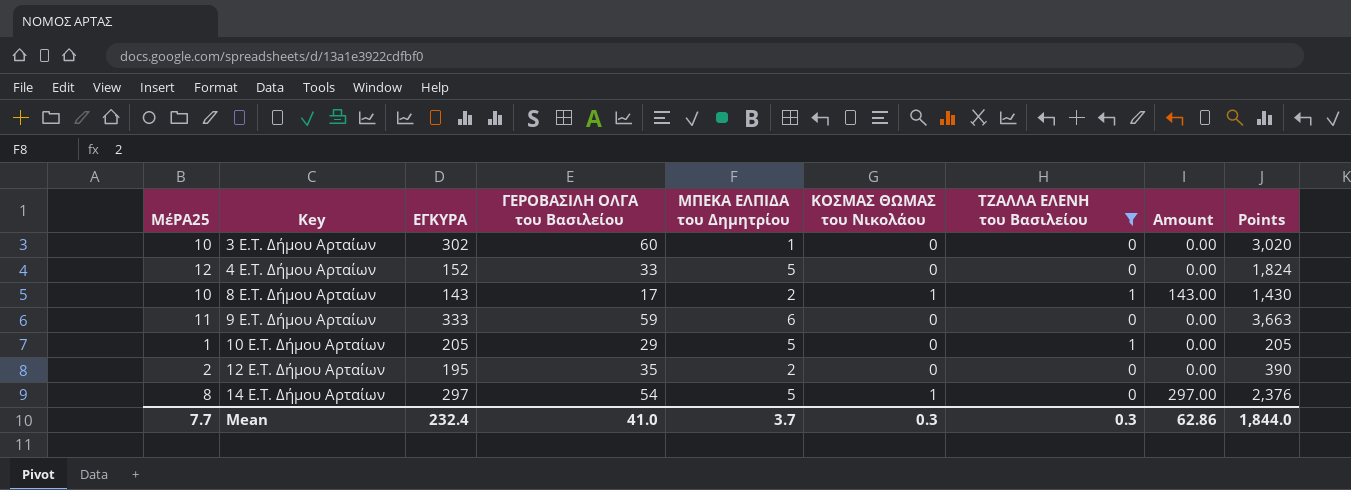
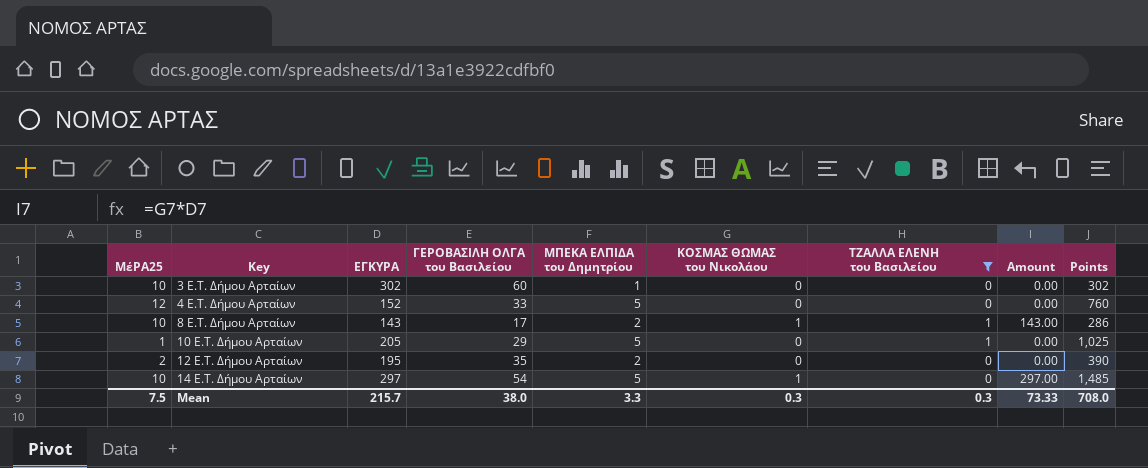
column Points | formula: [ΜέΡΑ25] * [ΕΓΚΥΡΑ] -> [ΕΓΚΥΡΑ] * [ΜΠΕΚΑ ΕΛΠΙΔΑ του Δημητρίου]
row 9 E.T. Δήμου Αρταίων: 11 | 333 | 59 | 6 | 0 | 0 | 0.00 | 3,663 -> none
14 E.T. Δήμου Αρταίων | ΜέΡΑ25: 8 -> 10
Mean | ΜέΡΑ25: 7.7 -> 7.5
Mean | ΕΓΚΥΡΑ: 232.4 -> 215.7
Mean | ΓΕΡΟΒΑΣΙΛΗ ΟΛΓΑ του Βασιλείου: 41.0 -> 38.0
Mean | ΜΠΕΚΑ ΕΛΠΙΔΑ του Δημητρίου: 3.7 -> 3.3
Mean | Amount: 62.86 -> 73.33
Mean | Points: 1,844.0 -> 708.0

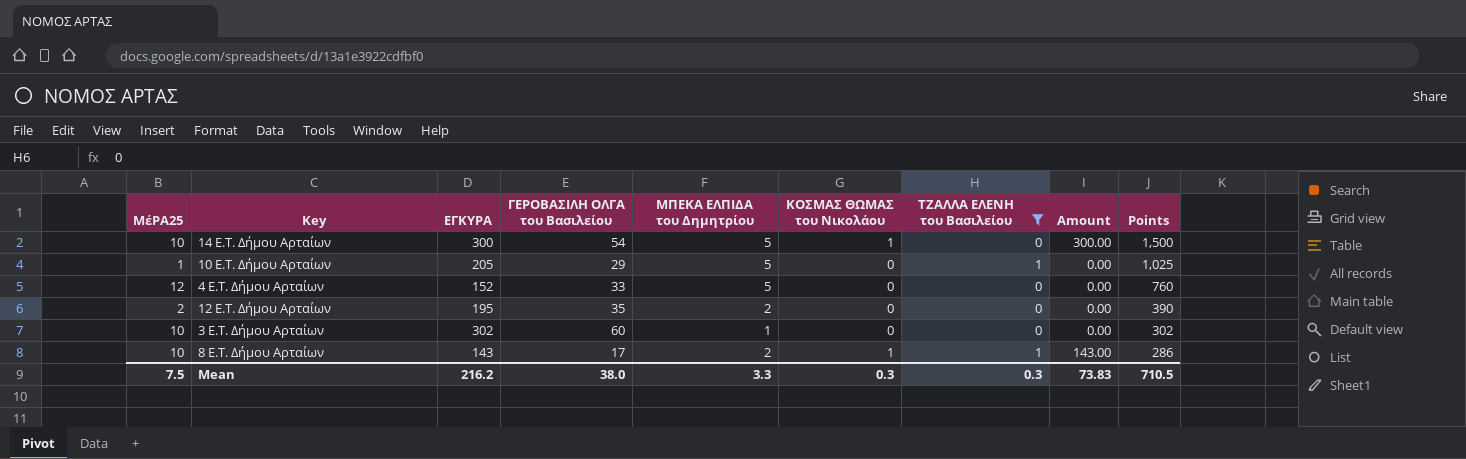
row order: Key ascending -> Points descending
14 E.T. Δήμου Αρταίων | ΕΓΚΥΡΑ: 297 -> 300
14 E.T. Δήμου Αρταίων | Amount: 297.00 -> 300.00
14 E.T. Δήμου Αρταίων | Points: 1,485 -> 1,500
Mean | ΕΓΚΥΡΑ: 215.7 -> 216.2
Mean | Amount: 73.33 -> 73.83
Mean | Points: 708.0 -> 710.5

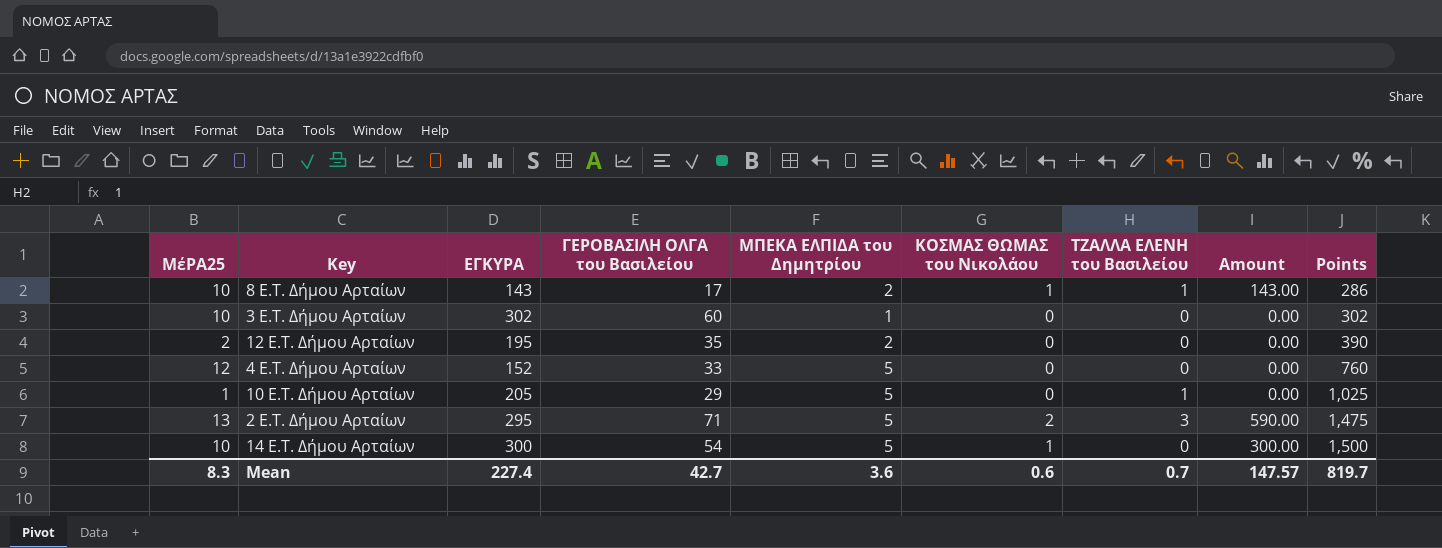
filter: ΤΖΑΛΛΑ ΕΛΕΝΗ του Βασιλείου != 3 -> none
row order: Points descending -> Points ascending
Mean | ΜέΡΑ25: 7.5 -> 8.3
Mean | ΕΓΚΥΡΑ: 216.2 -> 227.4
Mean | ΓΕΡΟΒΑΣΙΛΗ ΟΛΓΑ του Βασιλείου: 38.0 -> 42.7
Mean | ΜΠΕΚΑ ΕΛΠΙΔΑ του Δημητρίου: 3.3 -> 3.6
Mean | ΚΟΣΜΑΣ ΘΩΜΑΣ του Νικολάου: 0.3 -> 0.6
Mean | ΤΖΑΛΛΑ ΕΛΕΝΗ του Βασιλείου: 0.3 -> 0.7
Mean | Amount: 73.83 -> 147.57
Mean | Points: 710.5 -> 819.7

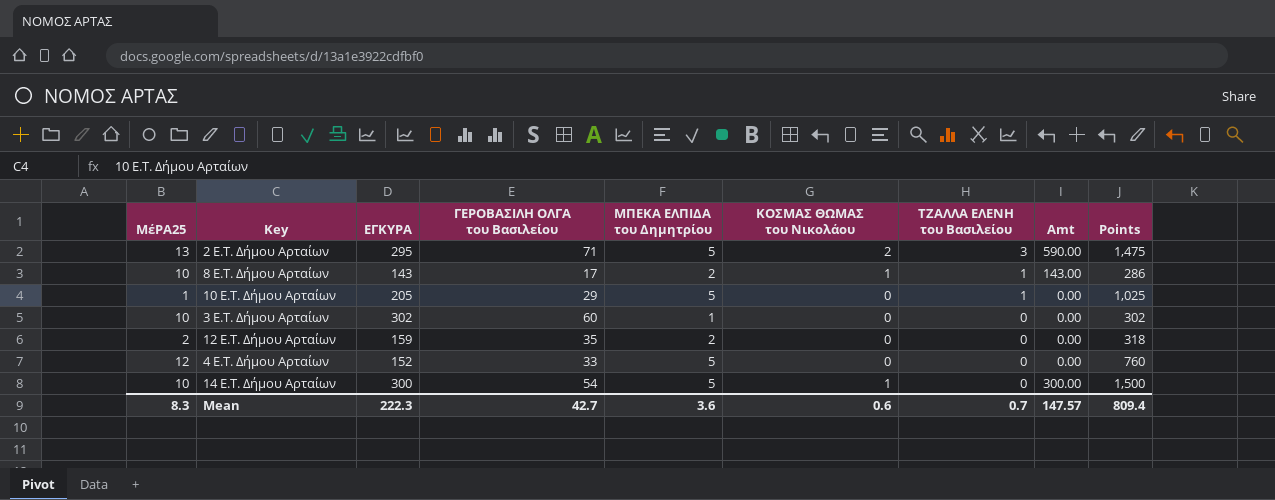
row order: Points ascending -> ΤΖΑΛΛΑ ΕΛΕΝΗ του Βασιλείου descending
column name: Amount -> Amt
12 E.T. Δήμου Αρταίων | ΕΓΚΥΡΑ: 195 -> 159
12 E.T. Δήμου Αρταίων | Points: 390 -> 318
Mean | ΕΓΚΥΡΑ: 227.4 -> 222.3
Mean | Points: 819.7 -> 809.4

